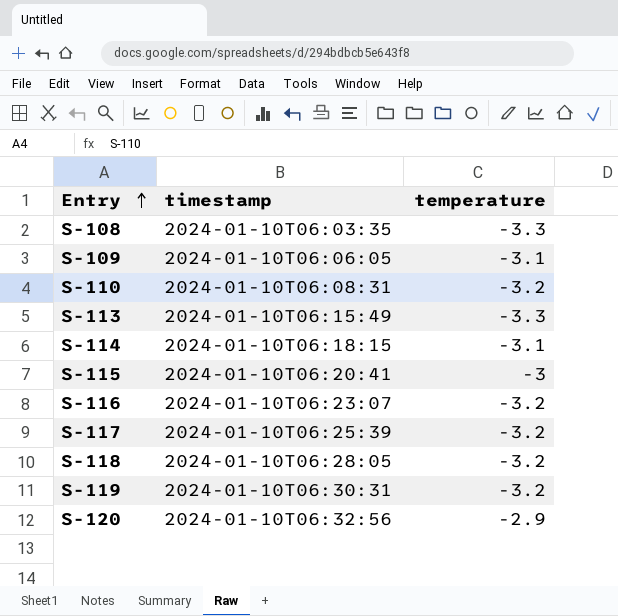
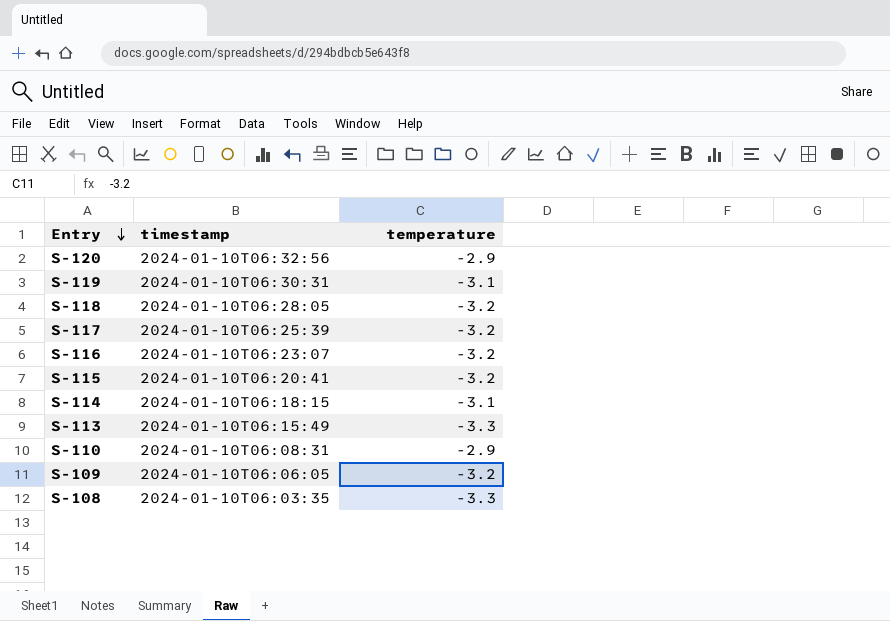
row order: Entry ascending -> Entry descending
S-119 | temperature: -3.2 -> -3.1
S-115 | temperature: -3 -> -3.2
S-110 | temperature: -3.2 -> -2.9
S-109 | temperature: -3.1 -> -3.2

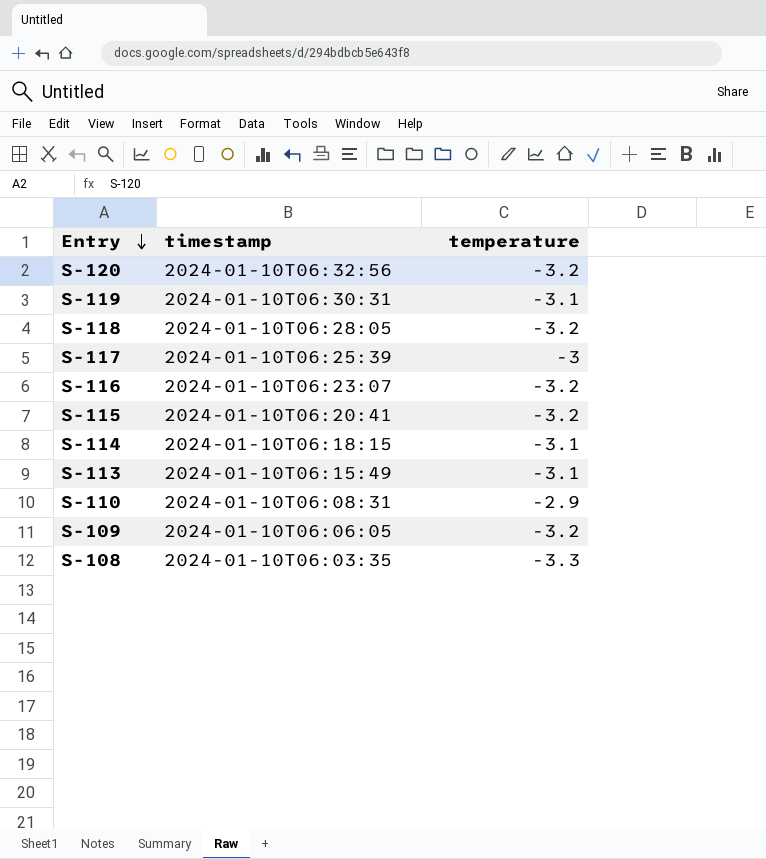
S-120 | temperature: -2.9 -> -3.2
S-117 | temperature: -3.2 -> -3
S-113 | temperature: -3.3 -> -3.1

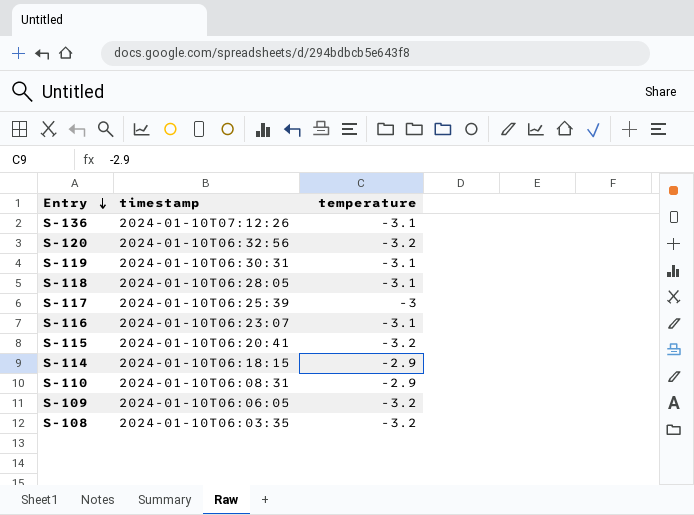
row S-113: 2024-01-10T06:15:49 | -3.1 -> none
row S-136: none -> 2024-01-10T07:12:26 | -3.1
S-118 | temperature: -3.2 -> -3.1
S-116 | temperature: -3.2 -> -3.1
S-114 | temperature: -3.1 -> -2.9
S-108 | temperature: -3.3 -> -3.2

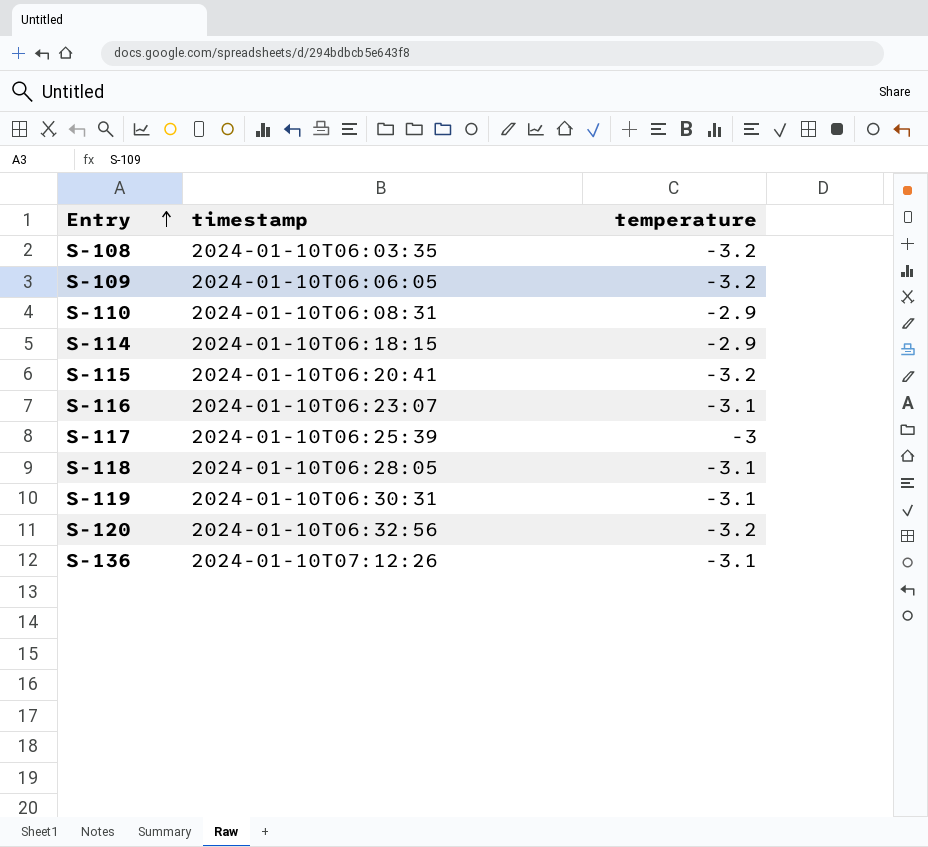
row order: Entry descending -> Entry ascending

